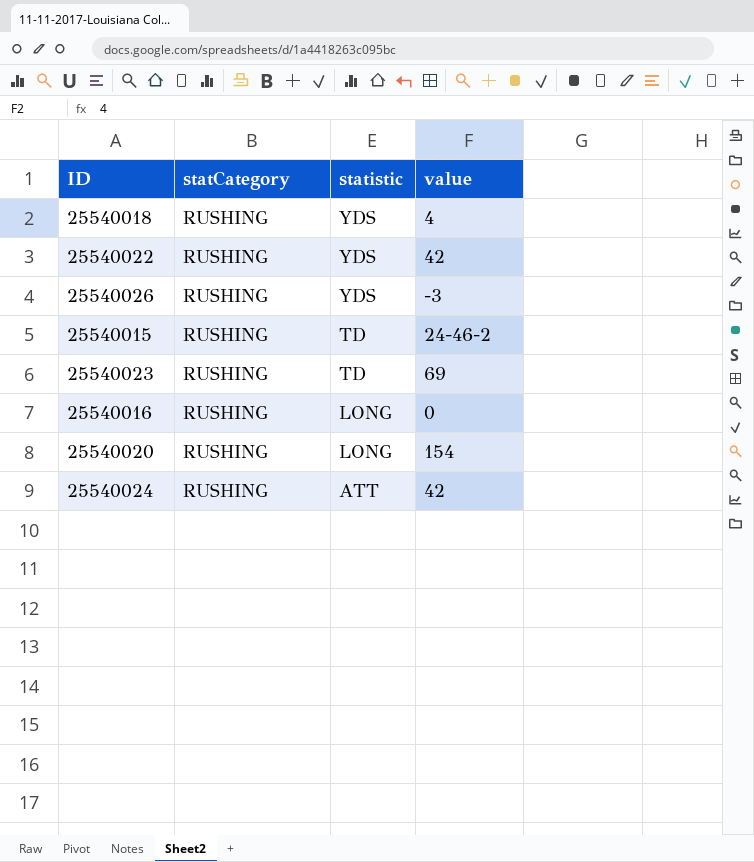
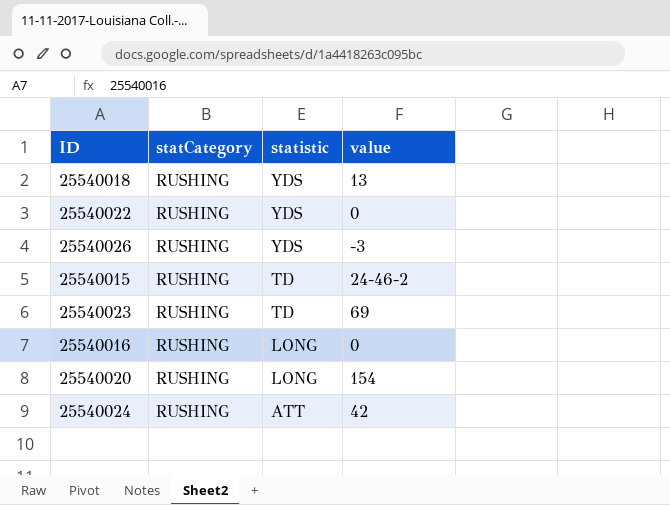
25540018 | value: 4 -> 13
25540022 | value: 42 -> 0

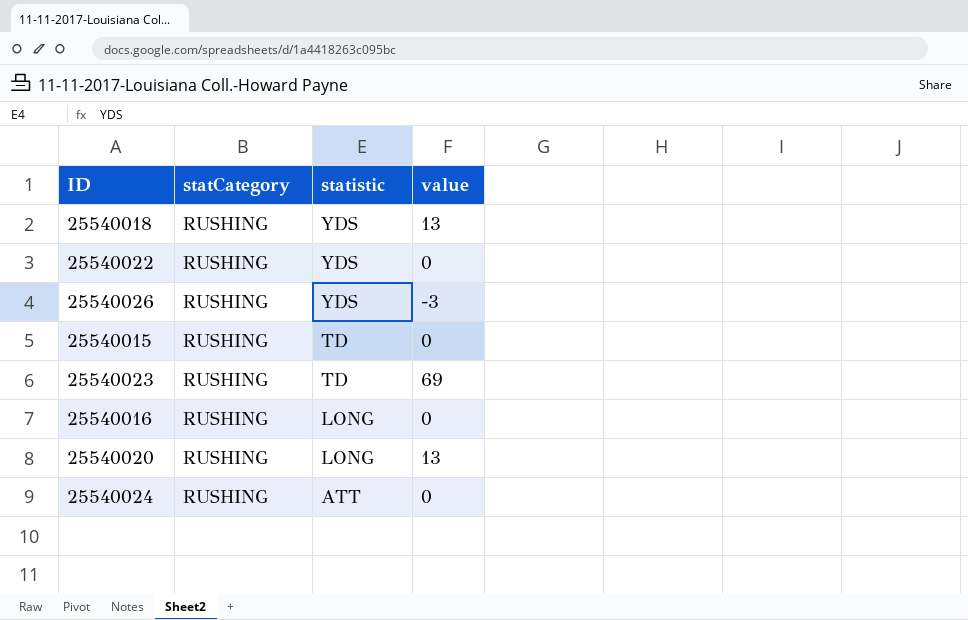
25540015 | value: 24-46-2 -> 0
25540020 | value: 154 -> 13
25540024 | value: 42 -> 0

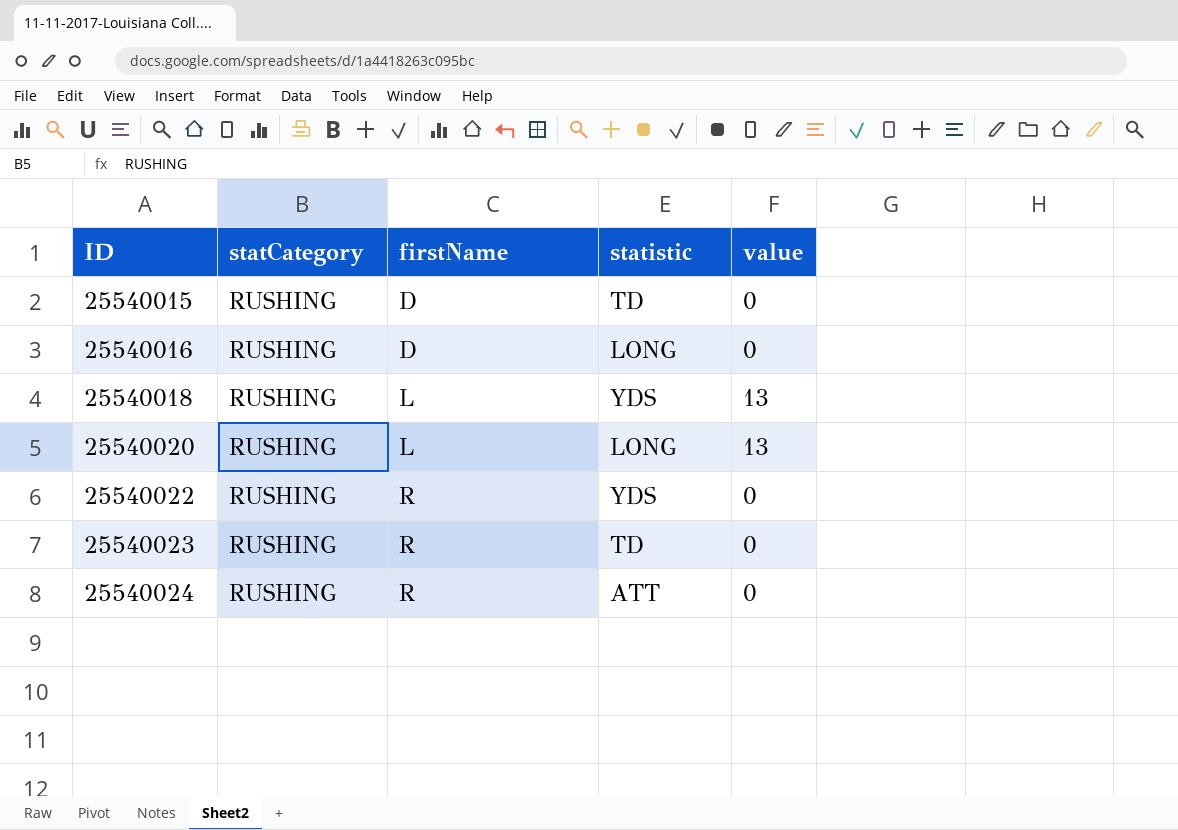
row order: statistic descending -> ID ascending
column firstName | position: none -> 3
row 25540026: RUSHING | YDS | -3 -> none
25540023 | value: 69 -> 0

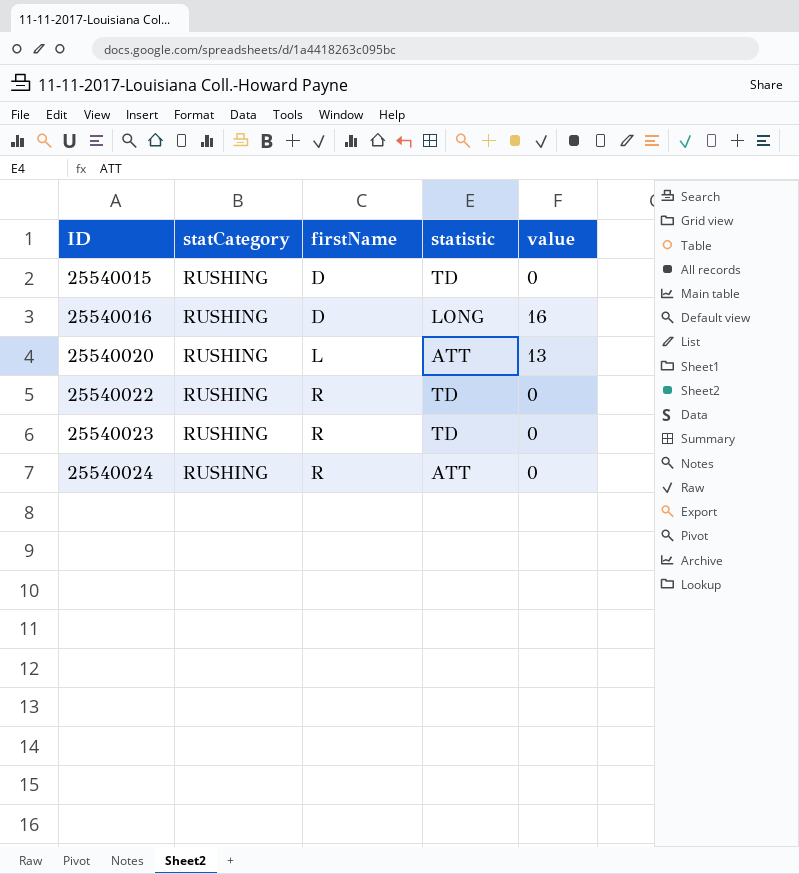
row 25540018: RUSHING | L | YDS | 13 -> none
25540016 | value: 0 -> 16
25540020 | statistic: LONG -> ATT
25540022 | statistic: YDS -> TD

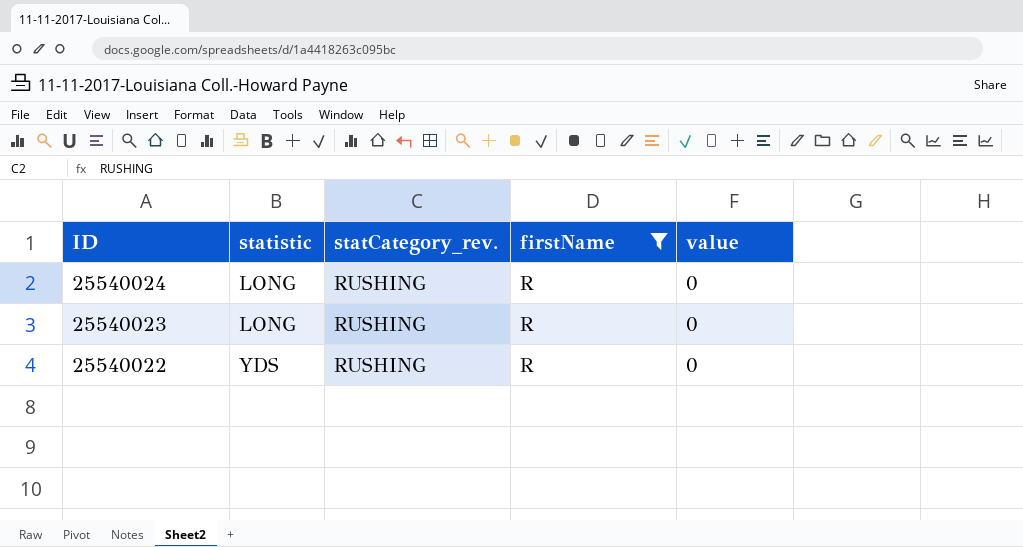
filter: none -> firstName = R
row order: ID ascending -> ID descending
column statistic | position: 4 -> 2
column name: statCategory -> statCategory_rev.
25540024 | statistic: ATT -> LONG
25540023 | statistic: TD -> LONG
25540022 | statistic: TD -> YDS

